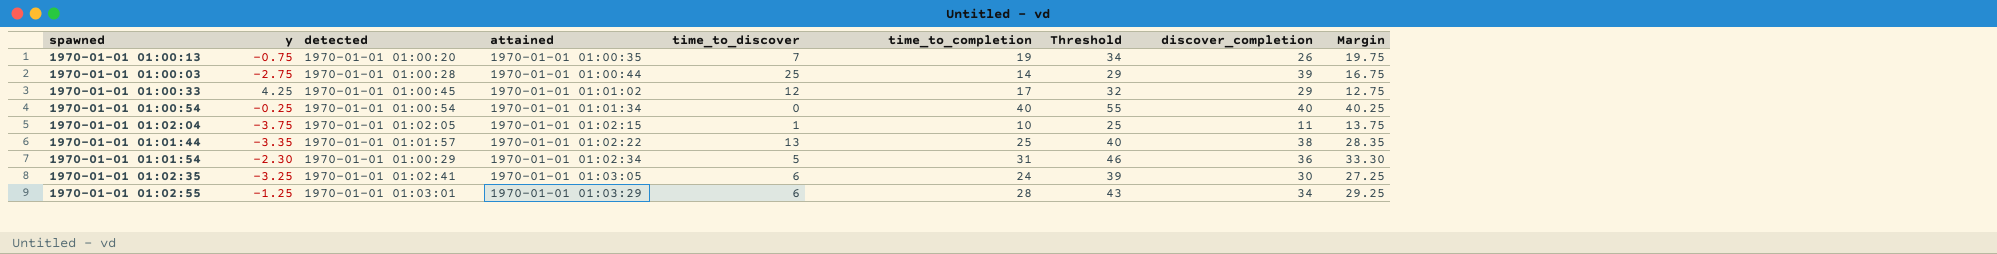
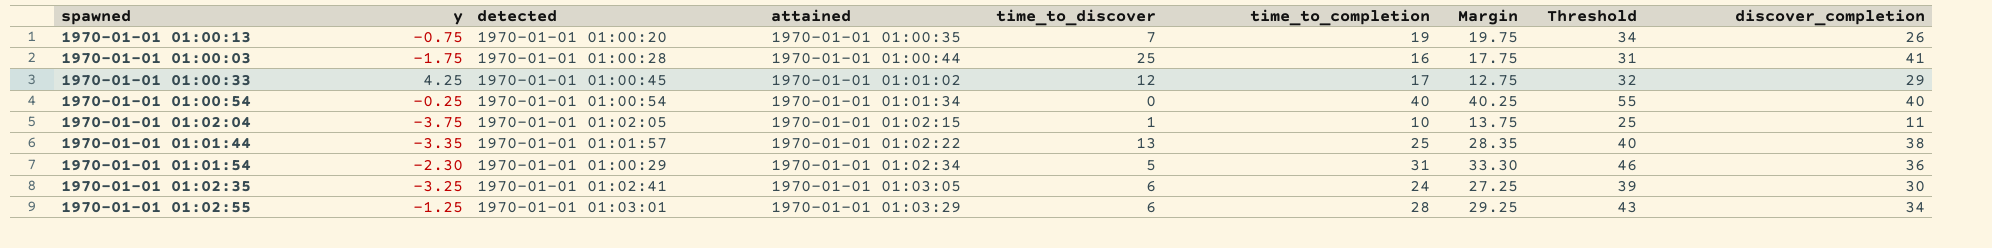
column Margin | position: 9 -> 7
1970-01-01 01:00:03 | y: -2.75 -> -1.75
1970-01-01 01:00:03 | time_to_completion: 14 -> 16
1970-01-01 01:00:03 | Margin: 16.75 -> 17.75
1970-01-01 01:00:03 | Threshold: 29 -> 31
1970-01-01 01:00:03 | discover_completion: 39 -> 41

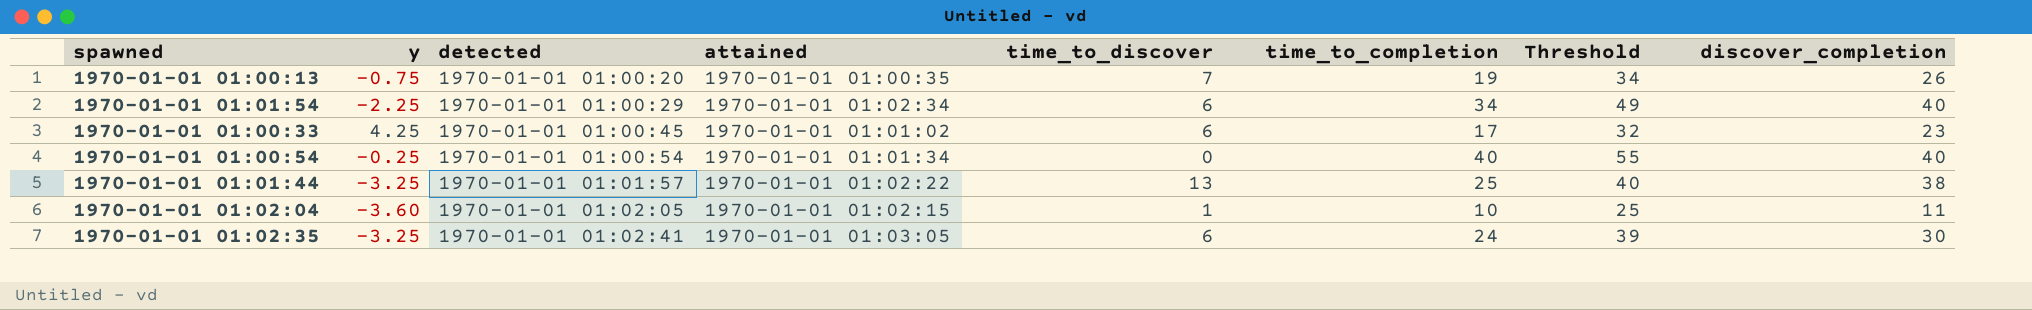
row order: attained ascending -> detected ascending
column Margin | formula: [time_to_completion] - [y] -> none
row 1970-01-01 01:00:03: -1.75 | 1970-01-01 01:00:28 | 1970-01-01 01:00:44 | 25 | 16 | 17.75 | 31 | 41 -> none
row 1970-01-01 01:02:55: -1.25 | 1970-01-01 01:03:01 | 1970-01-01 01:03:29 | 6 | 28 | 29.25 | 43 | 34 -> none
1970-01-01 01:01:54 | y: -2.30 -> -2.25
1970-01-01 01:01:54 | time_to_discover: 5 -> 6
1970-01-01 01:01:54 | time_to_completion: 31 -> 34
1970-01-01 01:01:54 | Threshold: 46 -> 49
1970-01-01 01:01:54 | discover_completion: 36 -> 40
1970-01-01 01:00:33 | time_to_discover: 12 -> 6
1970-01-01 01:00:33 | discover_completion: 29 -> 23
1970-01-01 01:01:44 | y: -3.35 -> -3.25
1970-01-01 01:02:04 | y: -3.75 -> -3.60

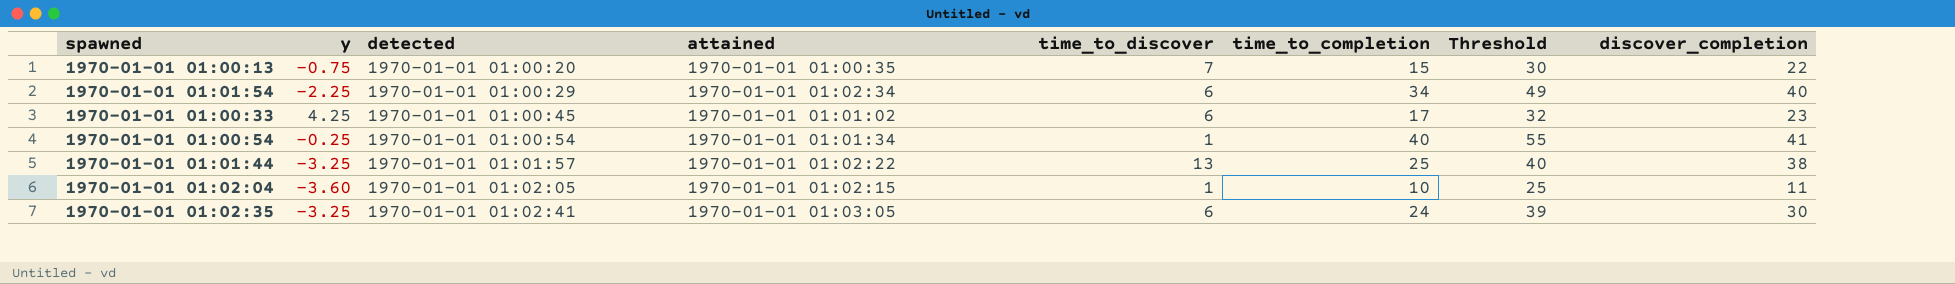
1970-01-01 01:00:13 | time_to_completion: 19 -> 15
1970-01-01 01:00:13 | Threshold: 34 -> 30
1970-01-01 01:00:13 | discover_completion: 26 -> 22
1970-01-01 01:00:54 | time_to_discover: 0 -> 1
1970-01-01 01:00:54 | discover_completion: 40 -> 41

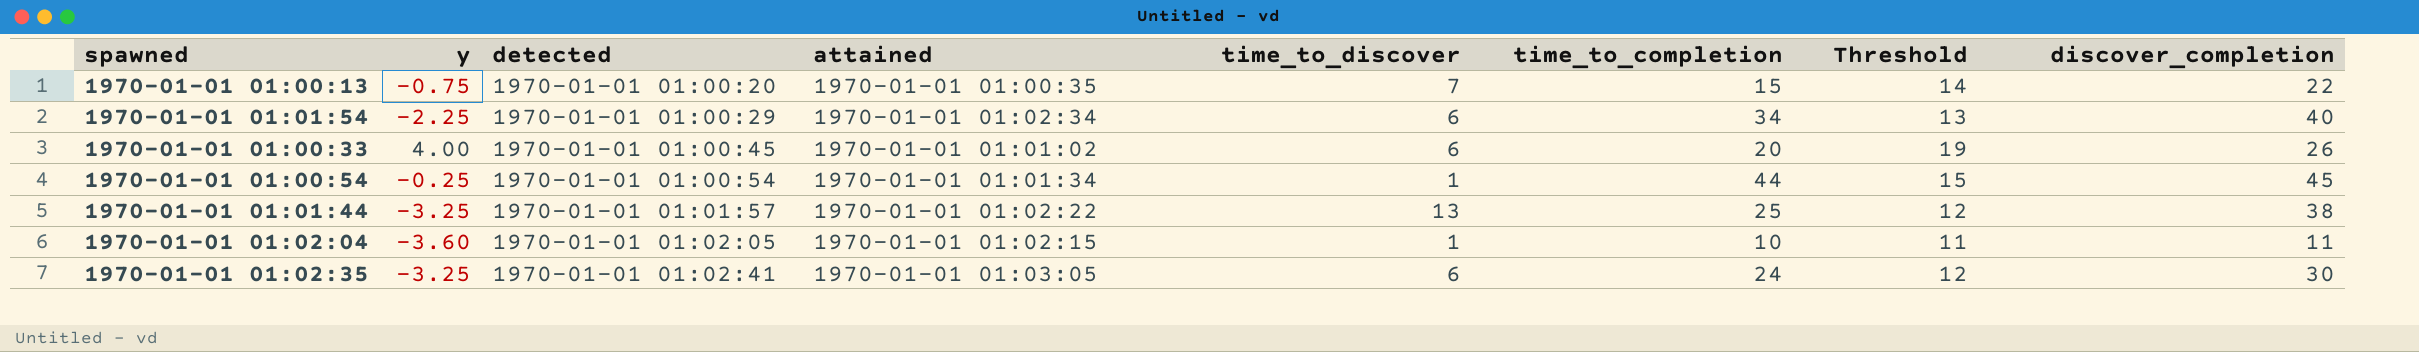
column Threshold | formula: [time_to_completion] + 15 -> [y] + 15
1970-01-01 01:00:33 | y: 4.25 -> 4.00
1970-01-01 01:00:33 | time_to_completion: 17 -> 20
1970-01-01 01:00:33 | discover_completion: 23 -> 26
1970-01-01 01:00:54 | time_to_completion: 40 -> 44
1970-01-01 01:00:54 | discover_completion: 41 -> 45

